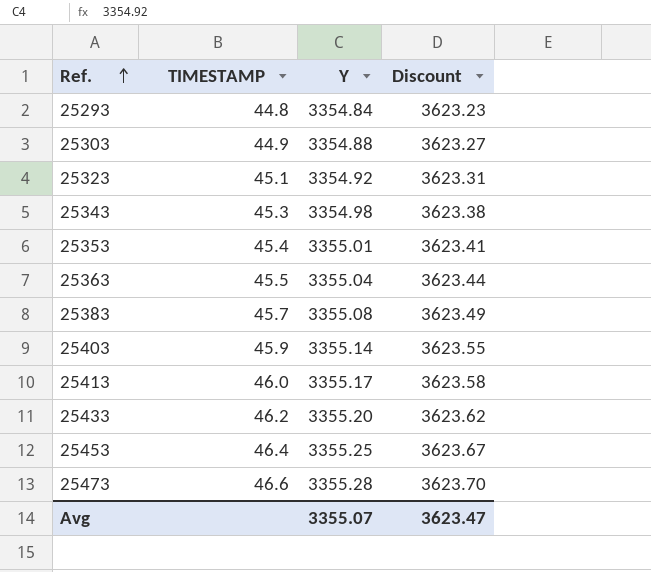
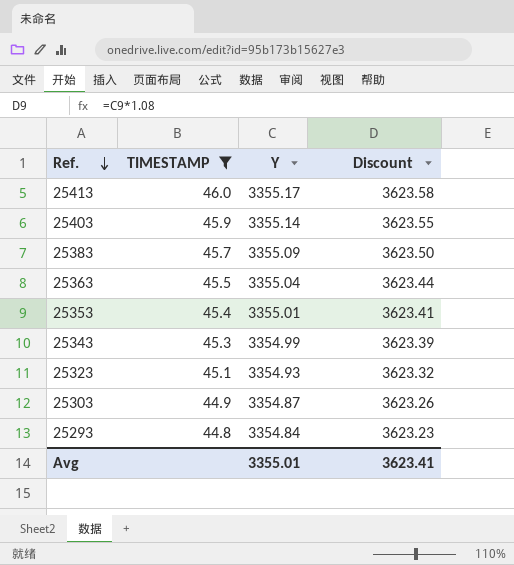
filter: none -> TIMESTAMP <= 46.0
row order: Ref. ascending -> Ref. descending
25383 | Y: 3355.08 -> 3355.09
25383 | Discount: 3623.49 -> 3623.50
25343 | Y: 3354.98 -> 3354.99
25343 | Discount: 3623.38 -> 3623.39
25323 | Y: 3354.92 -> 3354.93
25323 | Discount: 3623.31 -> 3623.32
25303 | Y: 3354.88 -> 3354.87
25303 | Discount: 3623.27 -> 3623.26
Avg | Y: 3355.07 -> 3355.01
Avg | Discount: 3623.47 -> 3623.41

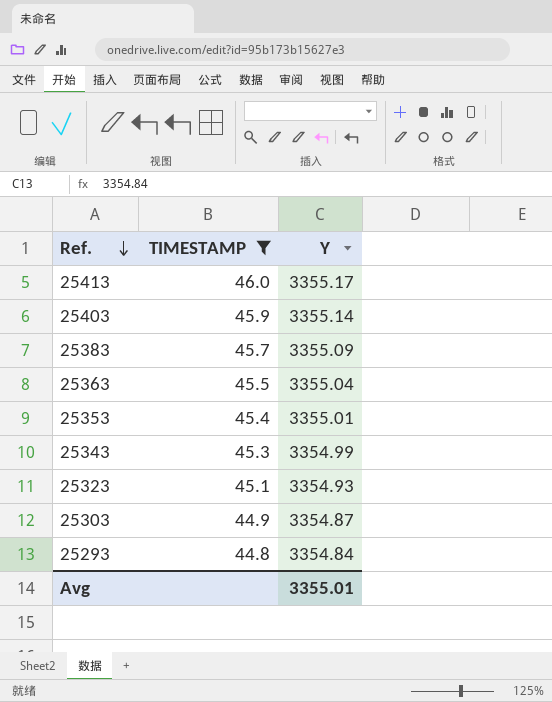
column Discount | formula: [Y] * 1.08 -> none

